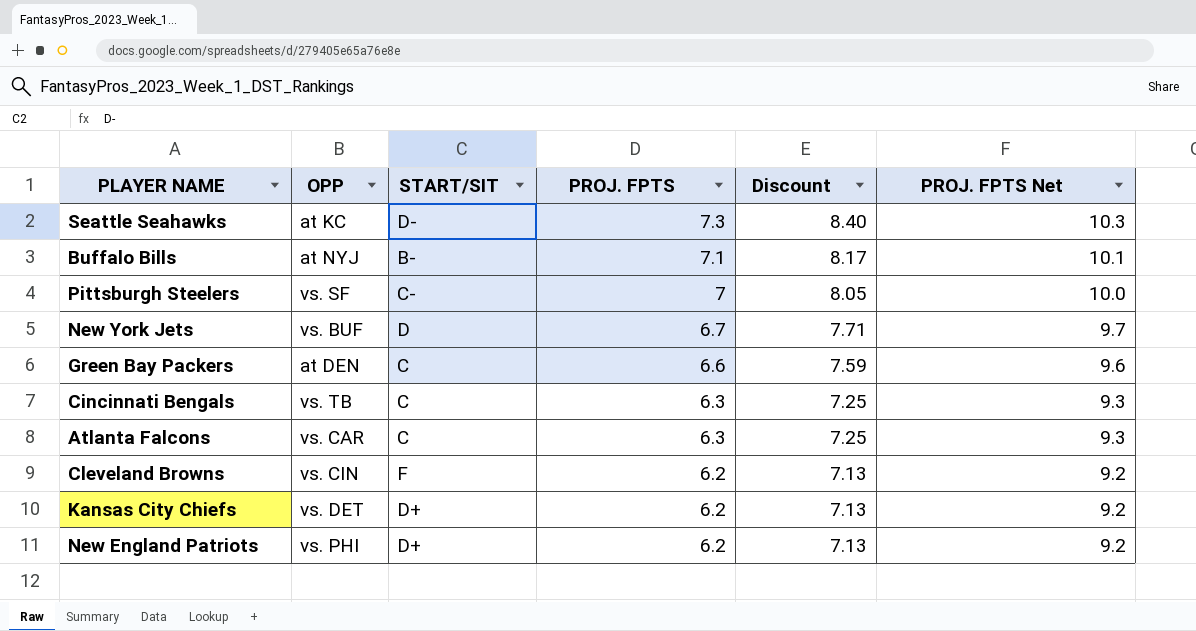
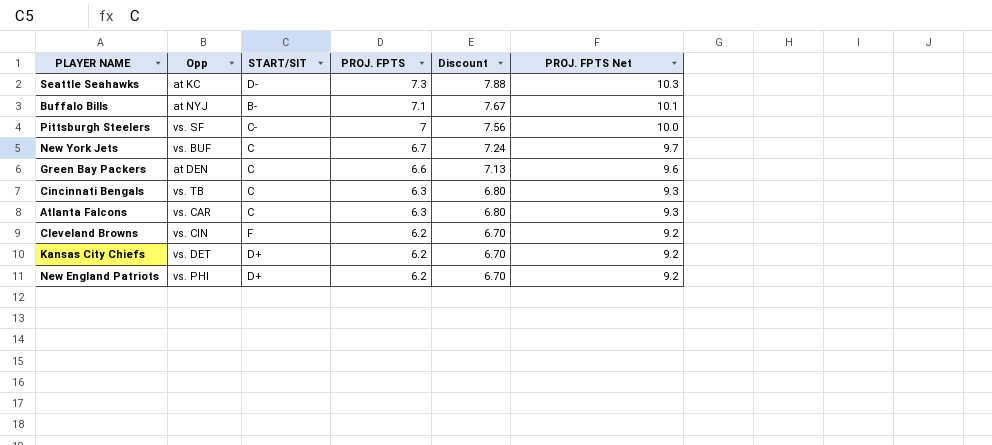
column name: OPP -> Opp
column Discount | formula: [PROJ. FPTS] * 1.15 -> [PROJ. FPTS] * 1.08
New York Jets | START/SIT: D -> C

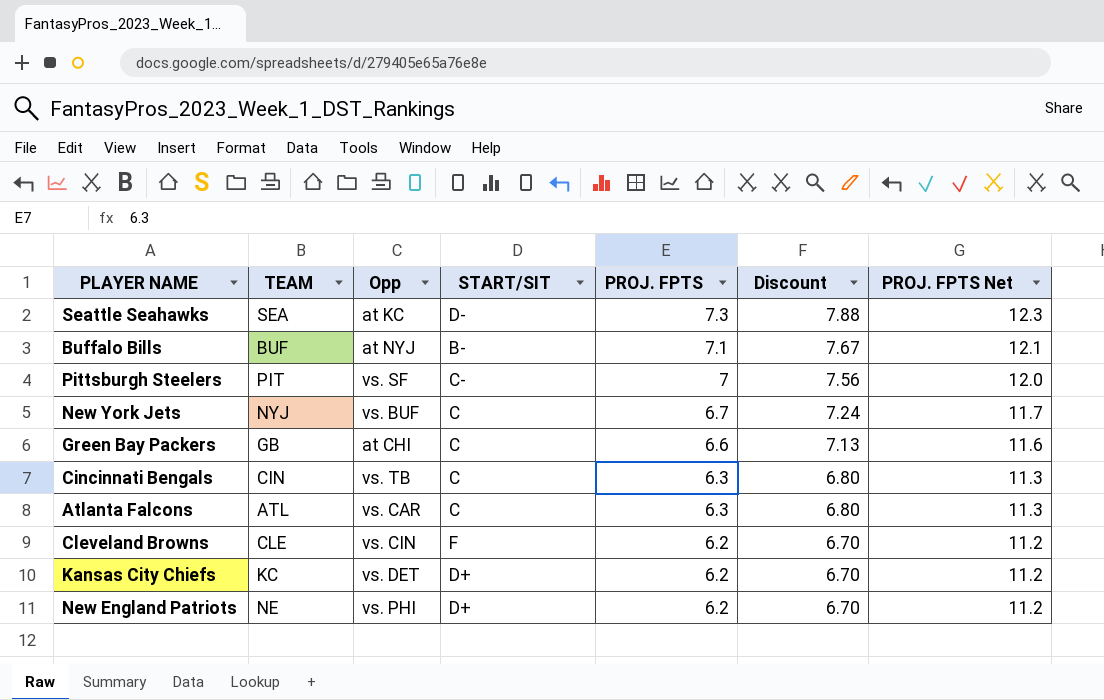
column TEAM | position: none -> 2
column PROJ. FPTS Net | formula: [PROJ. FPTS] + 3 -> [PROJ. FPTS] + 5
Green Bay Packers | Opp: at DEN -> at CHI

